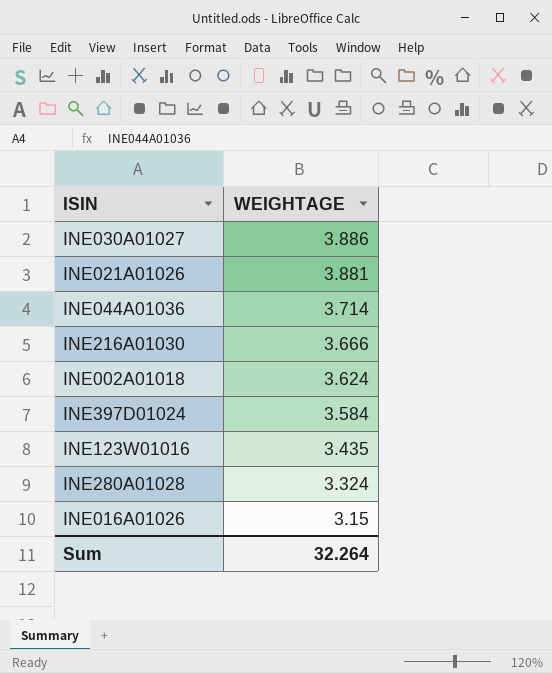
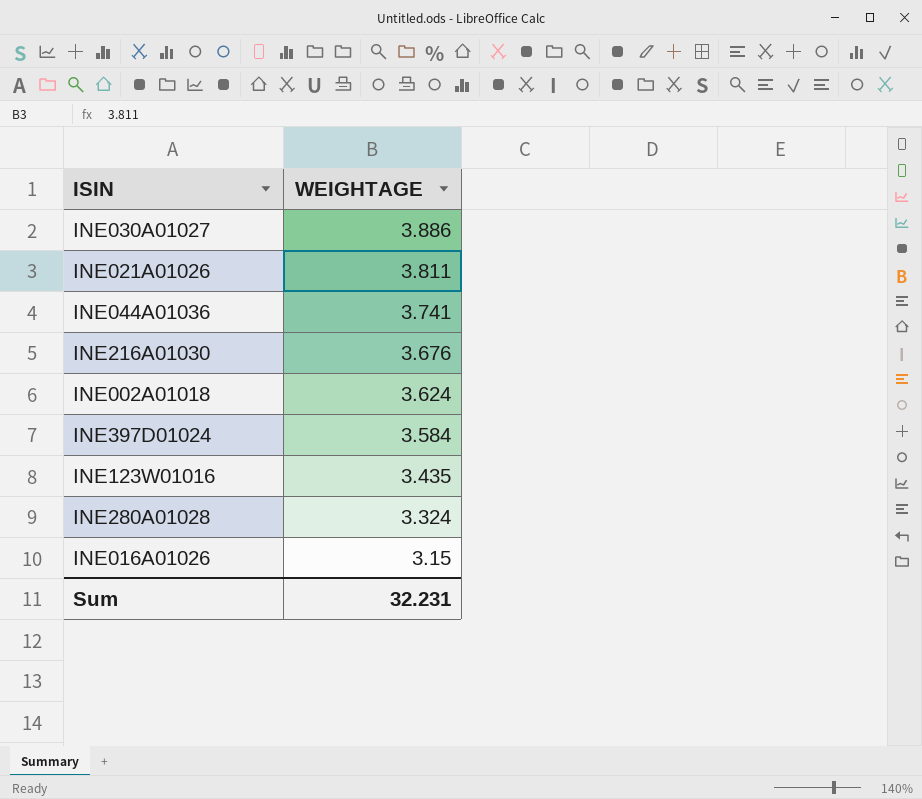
INE021A01026 | WEIGHTAGE: 3.881 -> 3.811
INE044A01036 | WEIGHTAGE: 3.714 -> 3.741
INE216A01030 | WEIGHTAGE: 3.666 -> 3.676
Sum | WEIGHTAGE: 32.264 -> 32.231

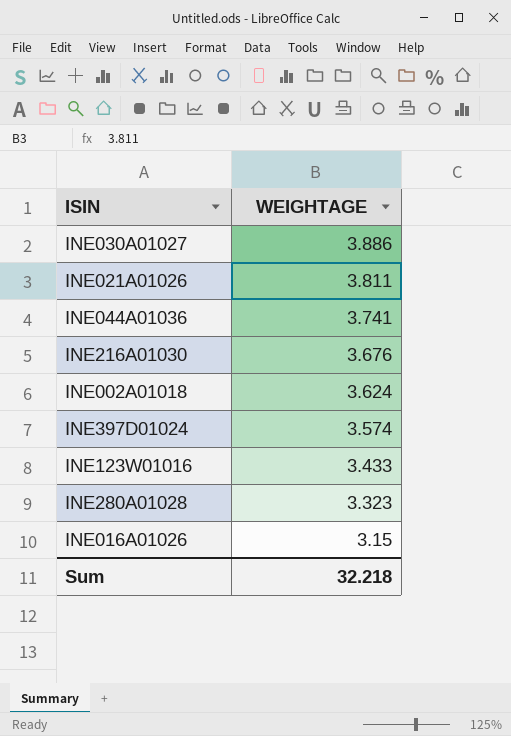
INE397D01024 | WEIGHTAGE: 3.584 -> 3.574
INE123W01016 | WEIGHTAGE: 3.435 -> 3.433
INE280A01028 | WEIGHTAGE: 3.324 -> 3.323
Sum | WEIGHTAGE: 32.231 -> 32.218

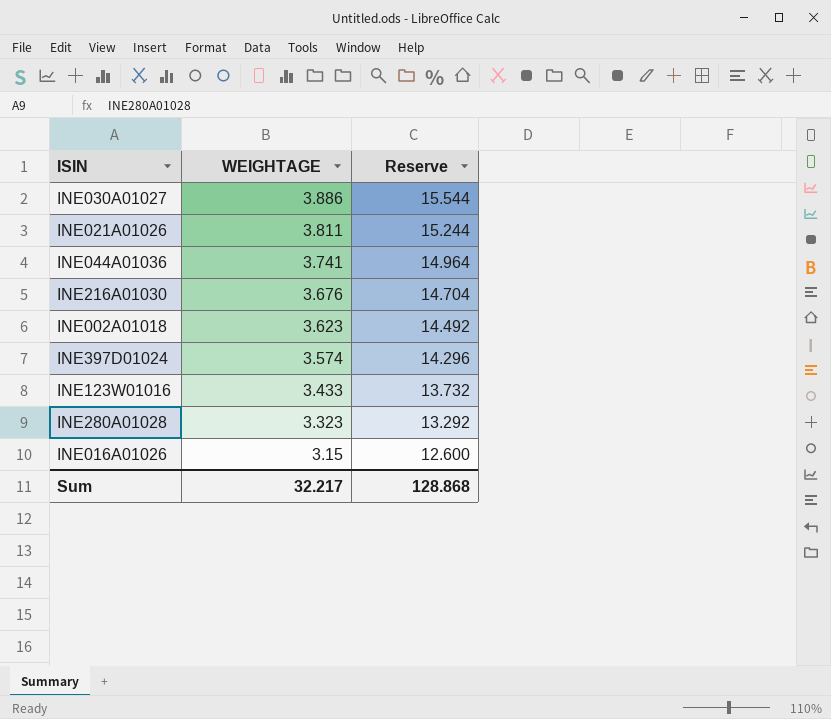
column Reserve | formula: none -> [WEIGHTAGE] * 4
INE002A01018 | WEIGHTAGE: 3.624 -> 3.623
Sum | WEIGHTAGE: 32.218 -> 32.217

